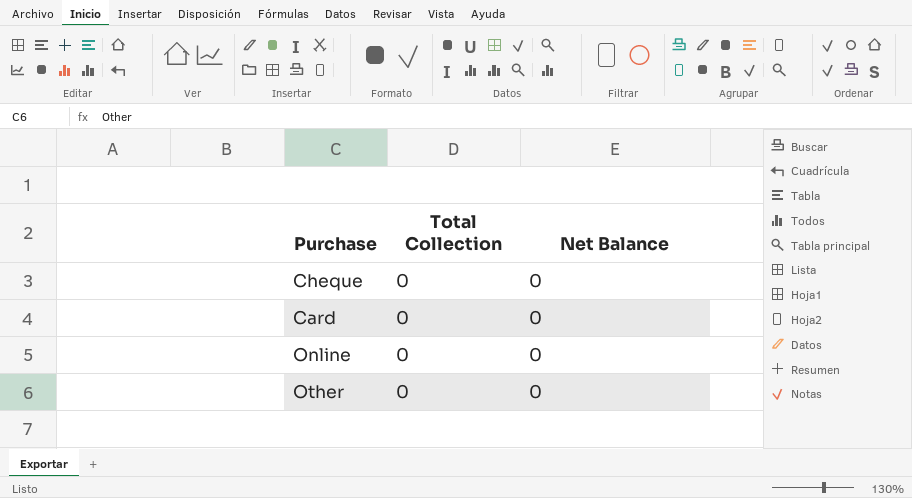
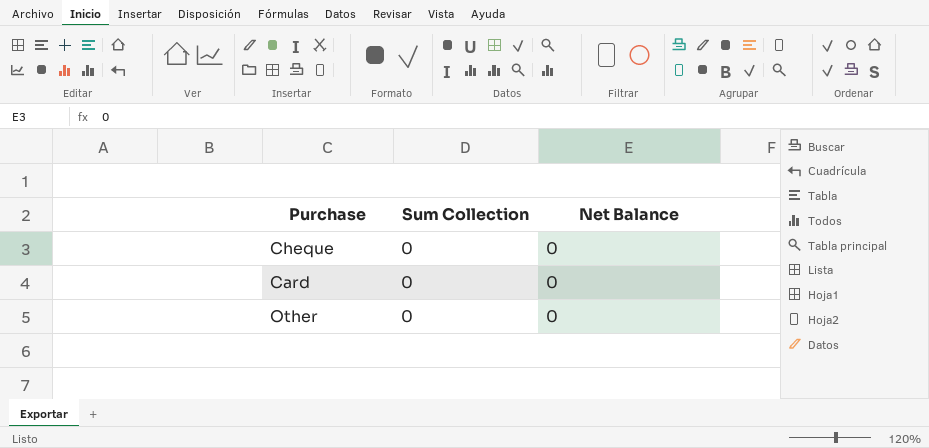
column name: Total Collection -> Sum Collection
row Online: 0 | 0 -> none

